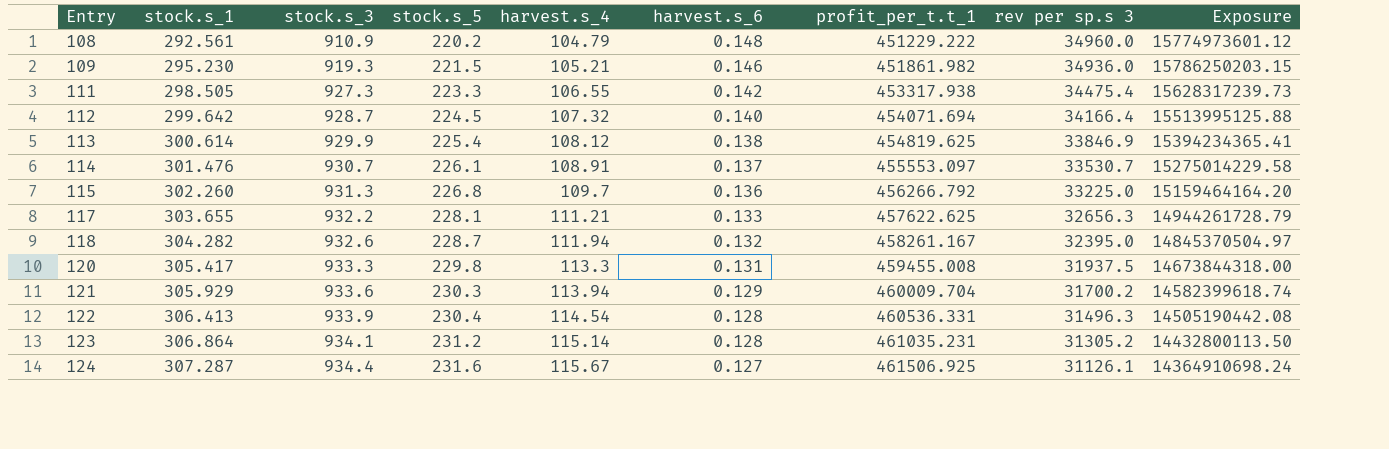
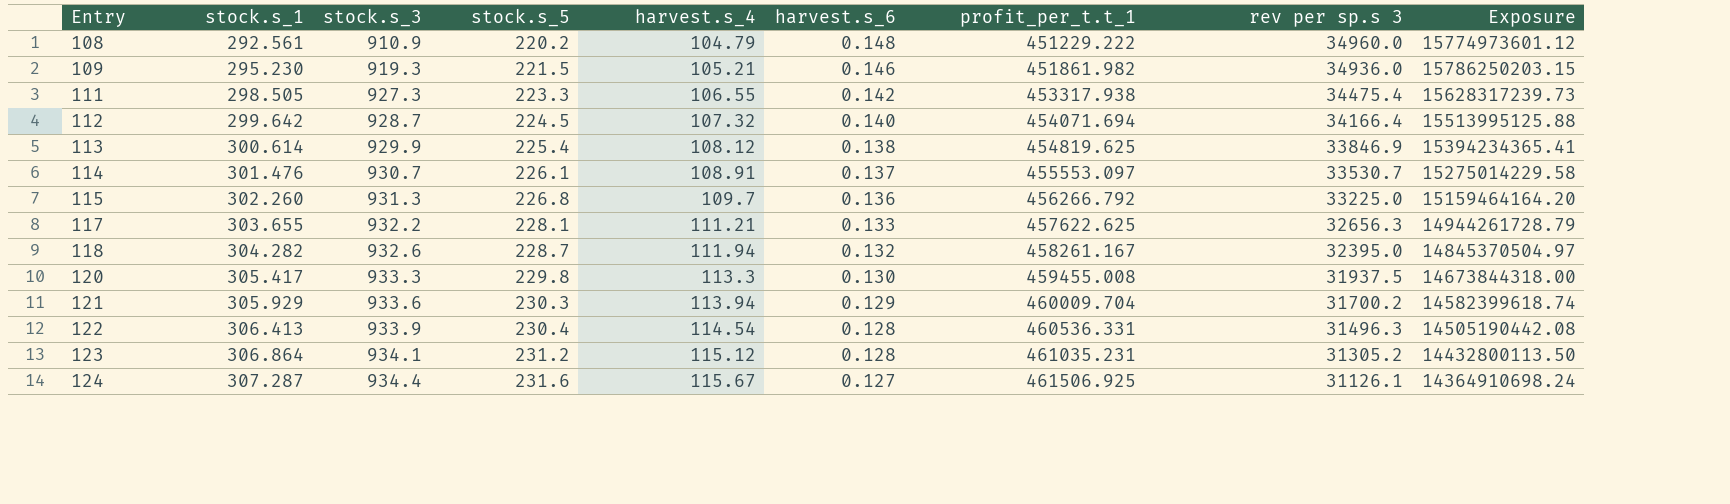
120 | harvest.s_6: 0.131 -> 0.130
123 | harvest.s_4: 115.14 -> 115.12

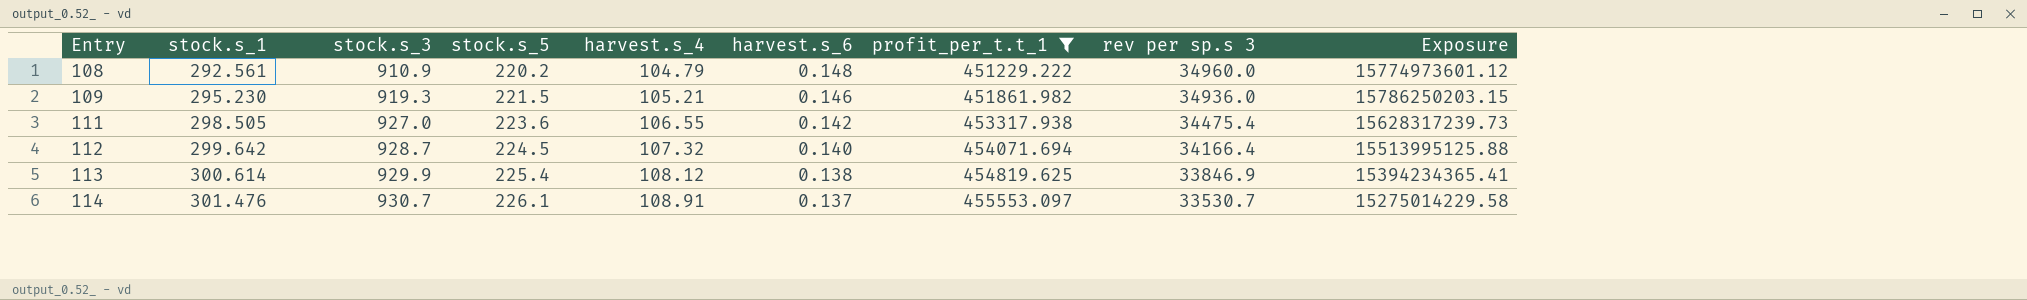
filter: none -> profit_per_t.t_1 <= 455553.097
111 | stock.s_3: 927.3 -> 927.0
111 | stock.s_5: 223.3 -> 223.6

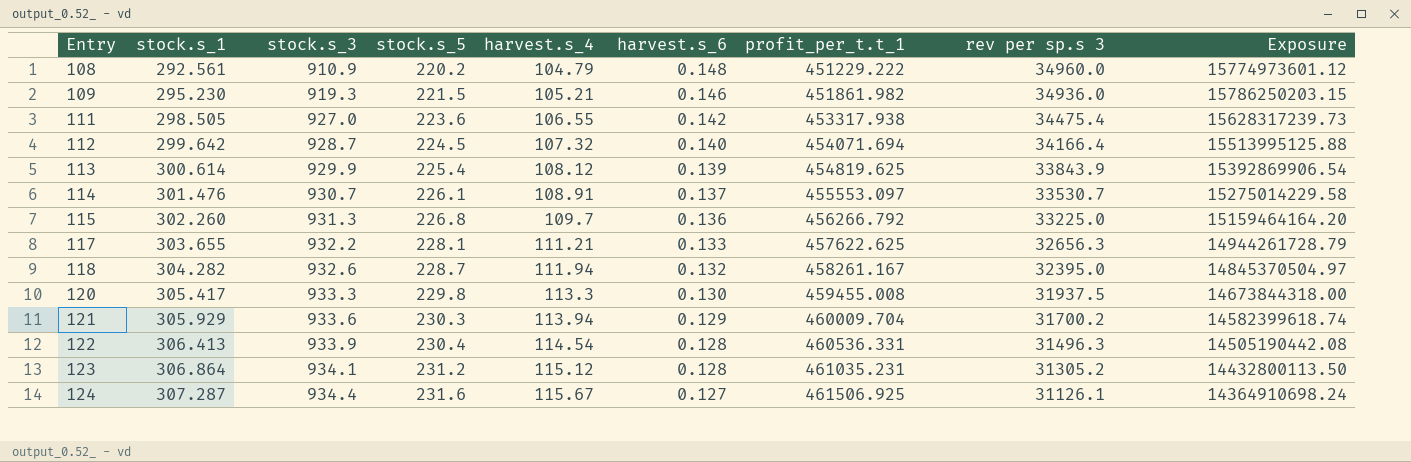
filter: profit_per_t.t_1 <= 455553.097 -> none
113 | harvest.s_6: 0.138 -> 0.139
113 | rev per sp.s 3: 33846.9 -> 33843.9
113 | Exposure: 15394234365.41 -> 15392869906.54

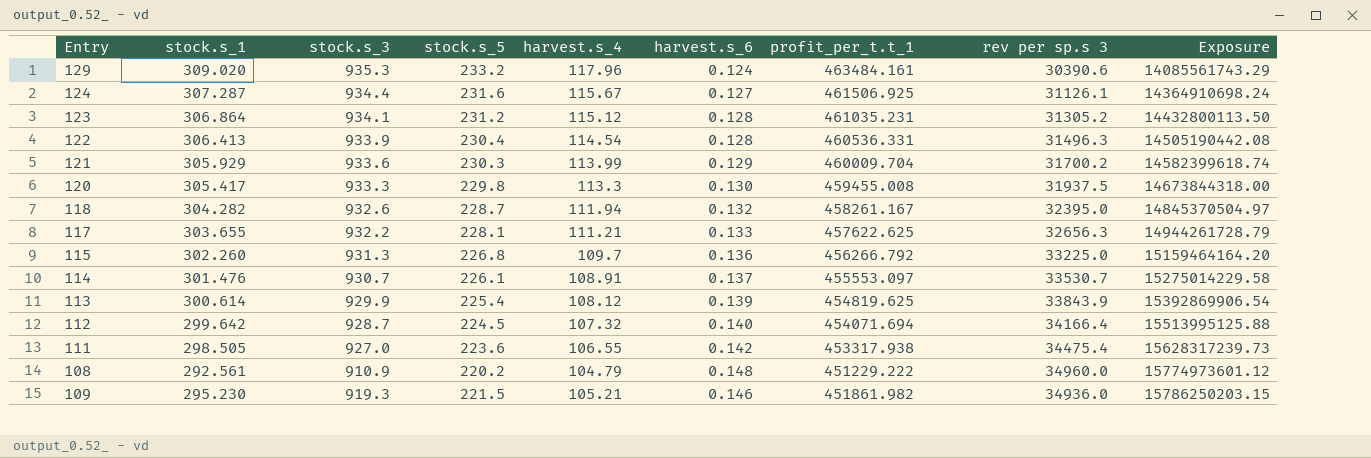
row order: Entry ascending -> Exposure ascending
row 129: none -> 309.020 | 935.3 | 233.2 | 117.96 | 0.124 | 463484.161 | 30390.6 | 14085561743.29
121 | harvest.s_4: 113.94 -> 113.99

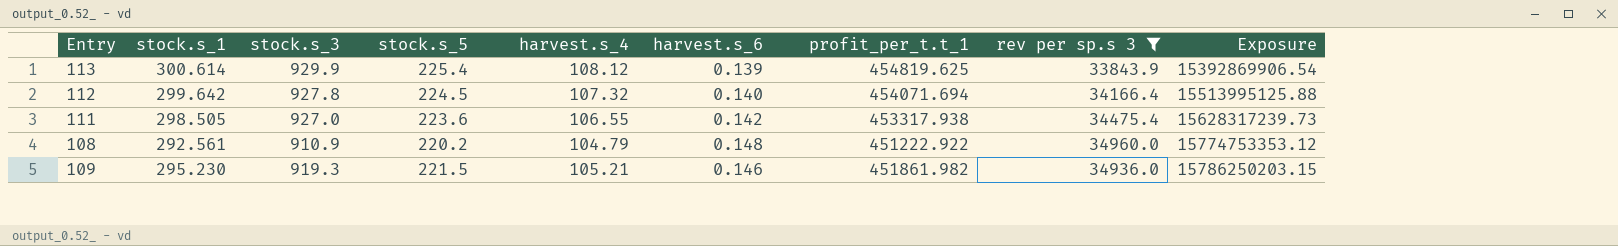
filter: none -> rev per sp.s 3 >= 33843.9
112 | stock.s_3: 928.7 -> 927.8
108 | profit_per_t.t_1: 451229.222 -> 451222.922
108 | Exposure: 15774973601.12 -> 15774753353.12

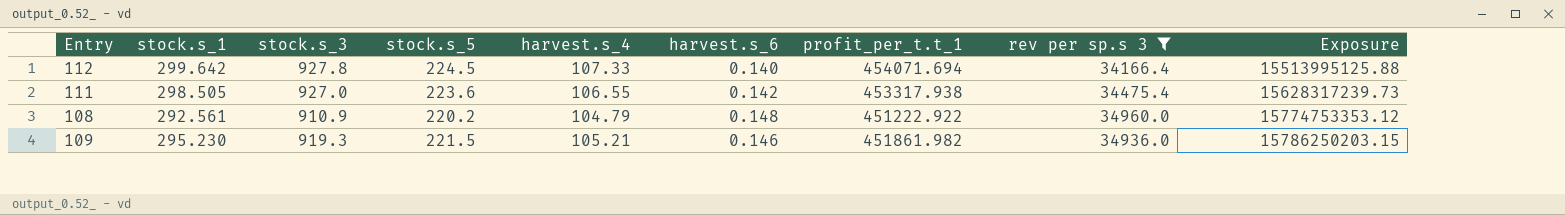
row 113: 300.614 | 929.9 | 225.4 | 108.12 | 0.139 | 454819.625 | 33843.9 | 15392869906.54 -> none
112 | harvest.s_4: 107.32 -> 107.33

